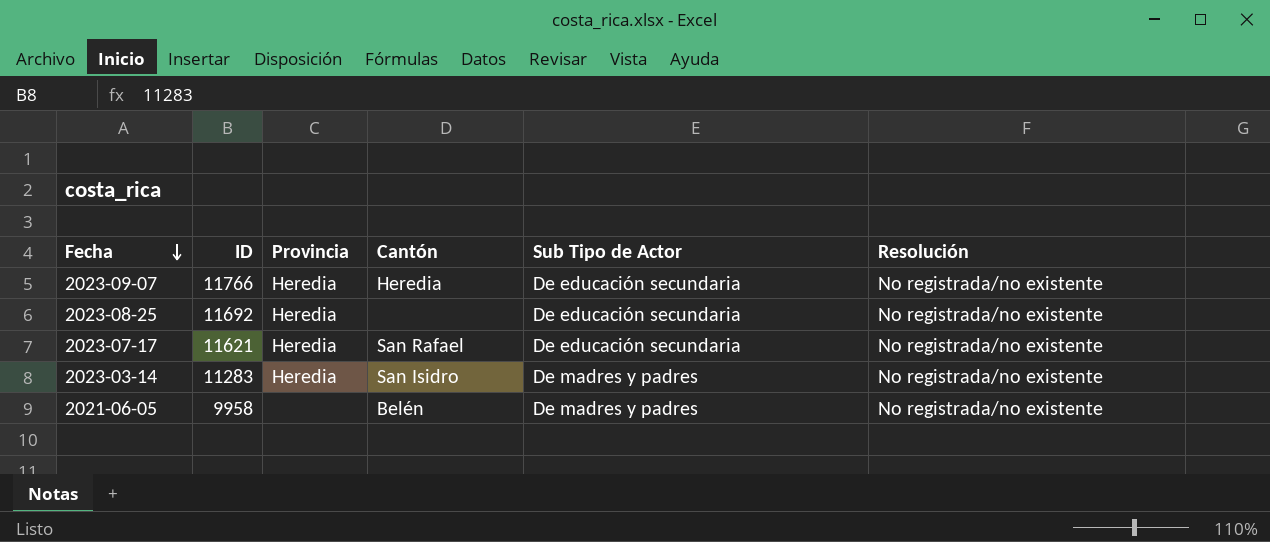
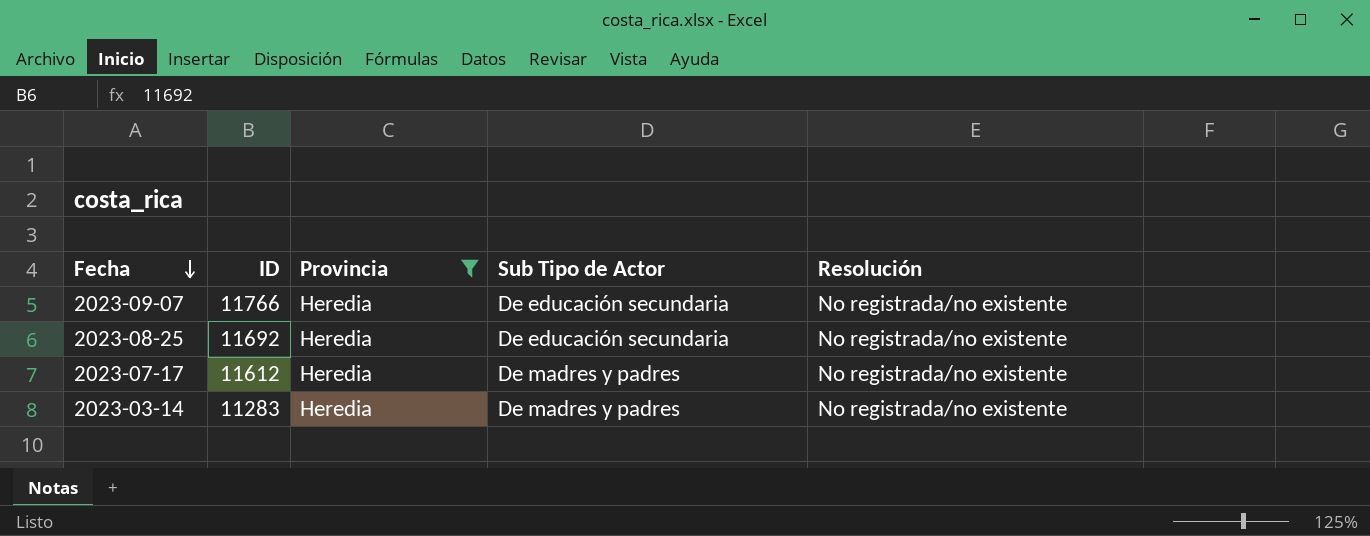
filter: none -> Provincia = Heredia
column Cantón | position: 4 -> none
2023-07-17 | ID: 11621 -> 11612
2023-07-17 | Sub Tipo de Actor: De educación secundaria -> De madres y padres

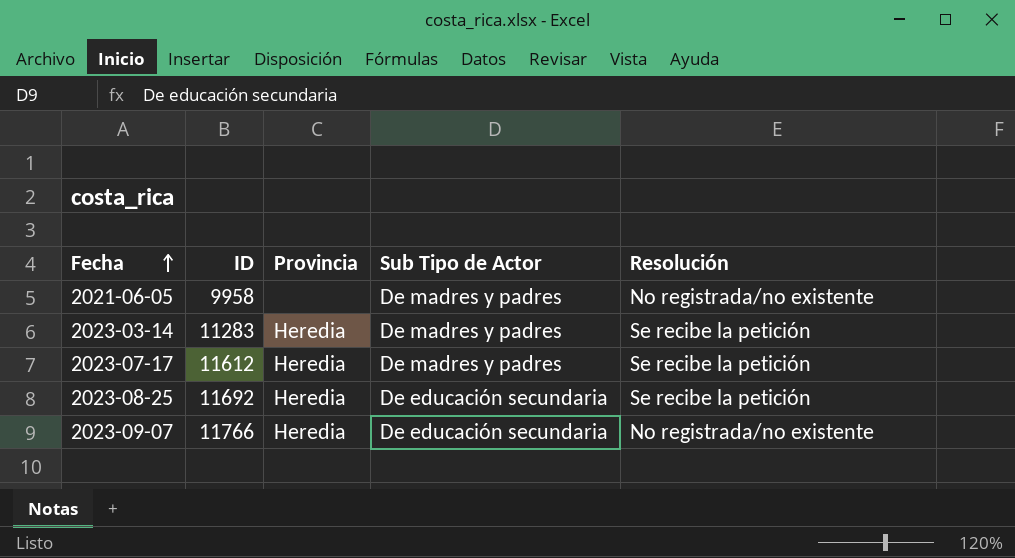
filter: Provincia = Heredia -> none
row order: Fecha descending -> Fecha ascending
2023-03-14 | Resolución: No registrada/no existente -> Se recibe la petición
2023-07-17 | Resolución: No registrada/no existente -> Se recibe la petición
2023-08-25 | Resolución: No registrada/no existente -> Se recibe la petición

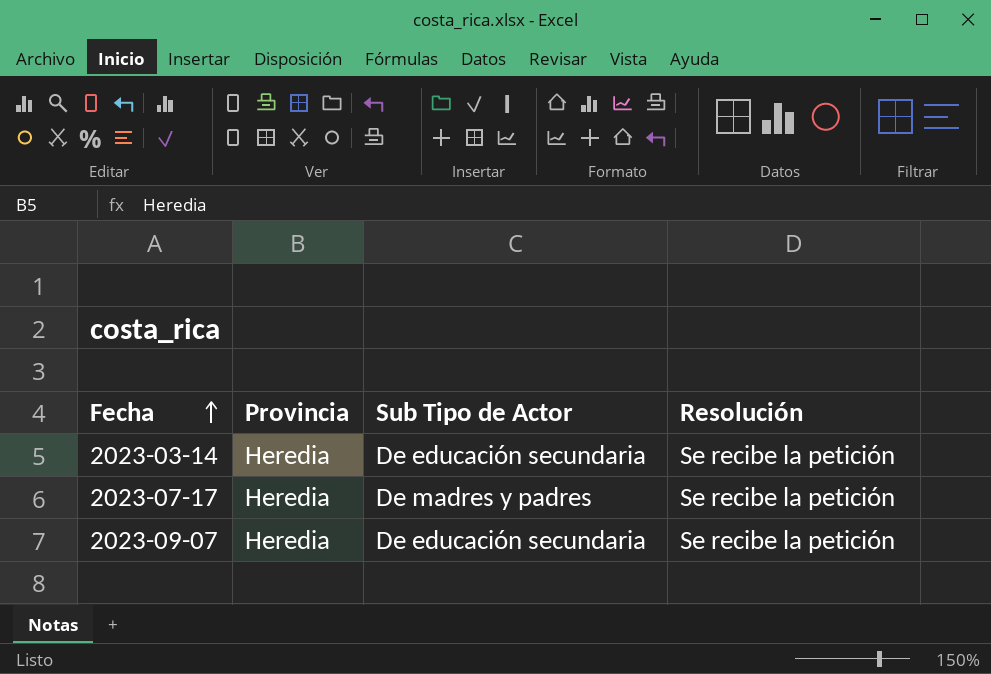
column ID | position: 2 -> none
row 2021-06-05: 9958 | none | De madres y padres | No registrada/no existente -> none
row 2023-08-25: 11692 | Heredia | De educación secundaria | Se recibe la petición -> none
2023-03-14 | Sub Tipo de Actor: De madres y padres -> De educación secundaria
2023-09-07 | Resolución: No registrada/no existente -> Se recibe la petición

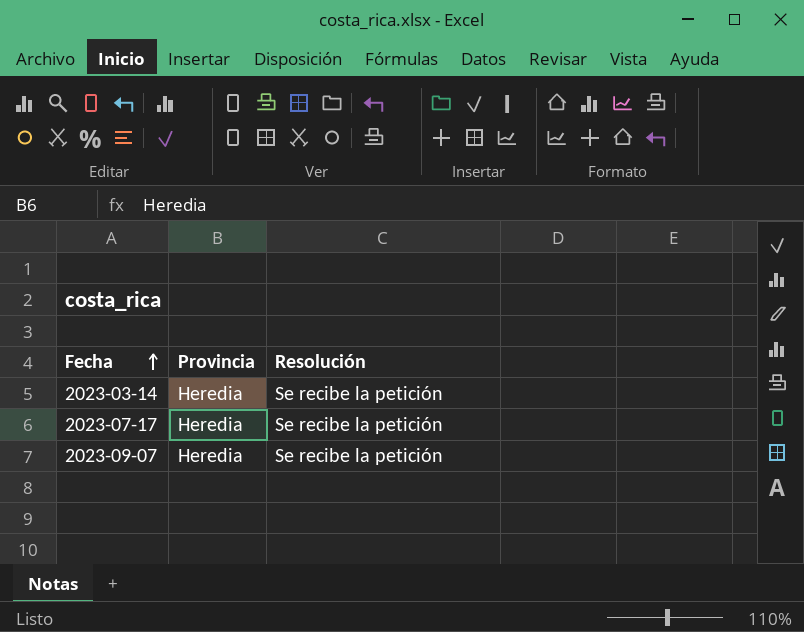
column Sub Tipo de Actor | position: 3 -> none

